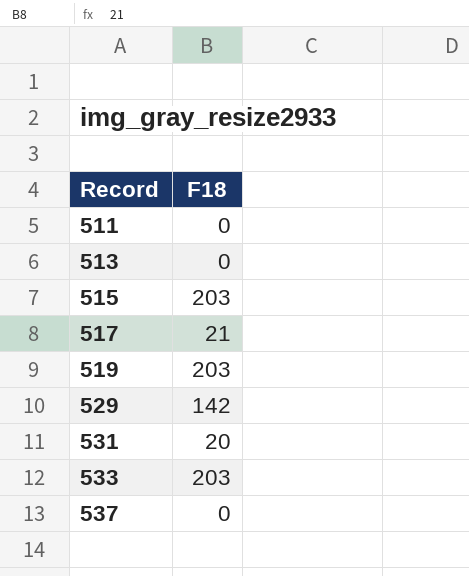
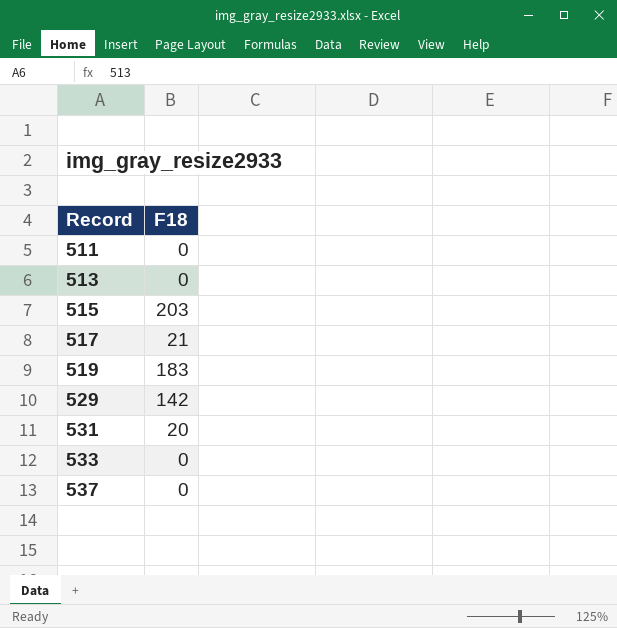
519 | F18: 203 -> 183
533 | F18: 203 -> 0

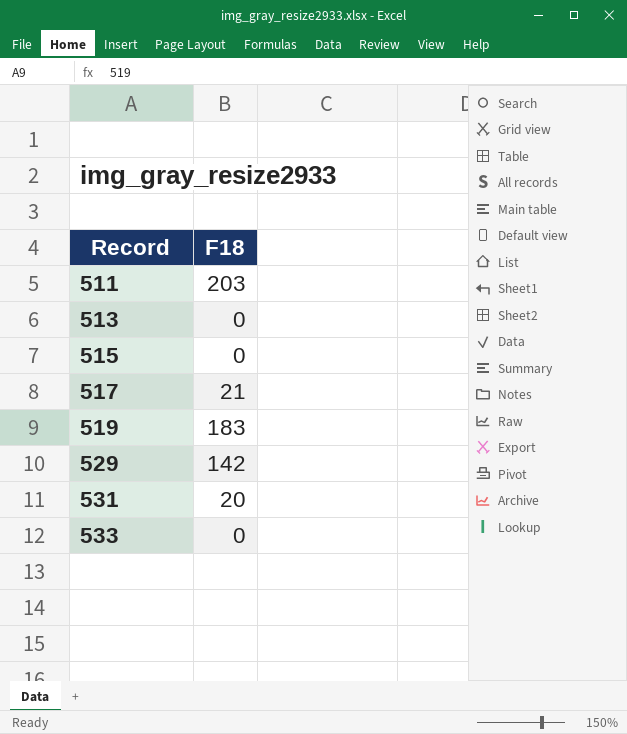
row 537: 0 -> none
511 | F18: 0 -> 203
515 | F18: 203 -> 0

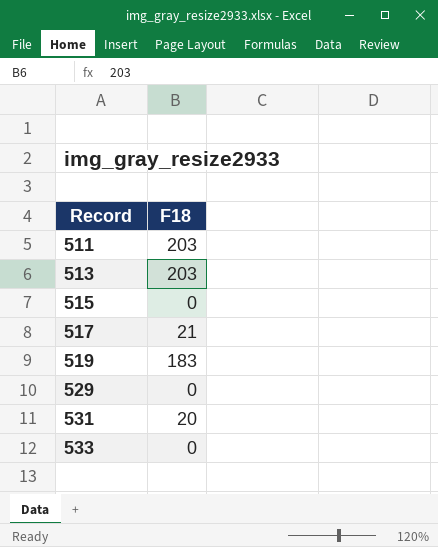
513 | F18: 0 -> 203
529 | F18: 142 -> 0

